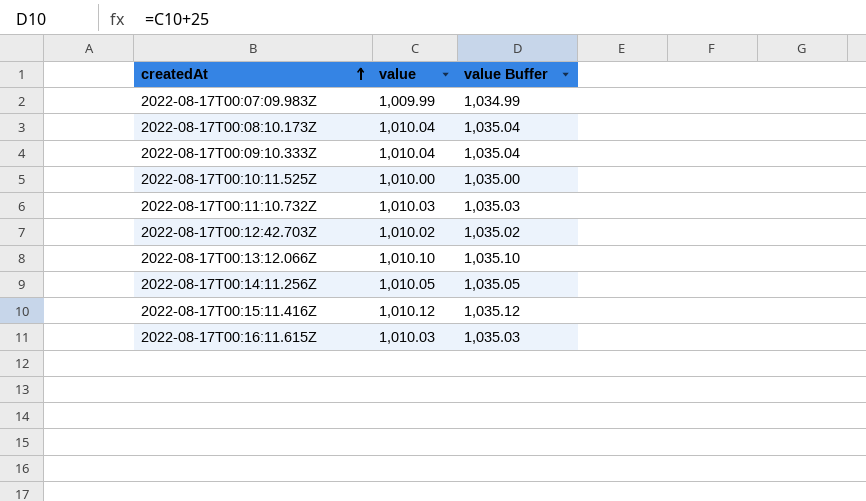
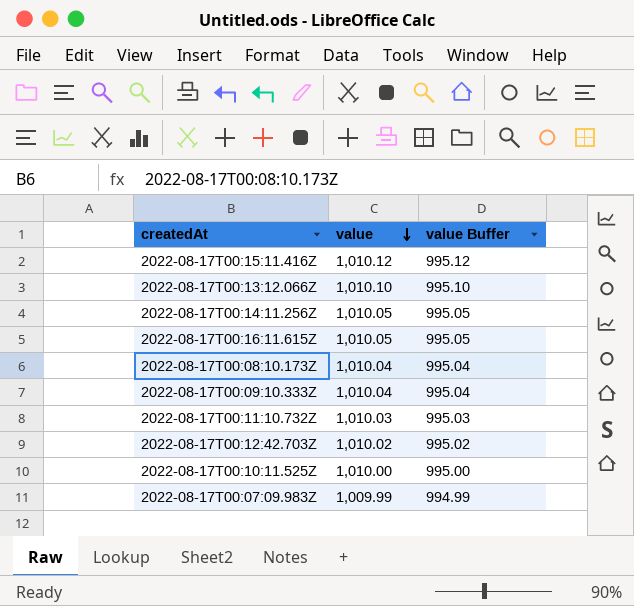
row order: createdAt ascending -> value descending
column value Buffer | formula: [value] + 25 -> [value] - 15
2022-08-17T00:16:11.615Z | value: 1,010.03 -> 1,010.05

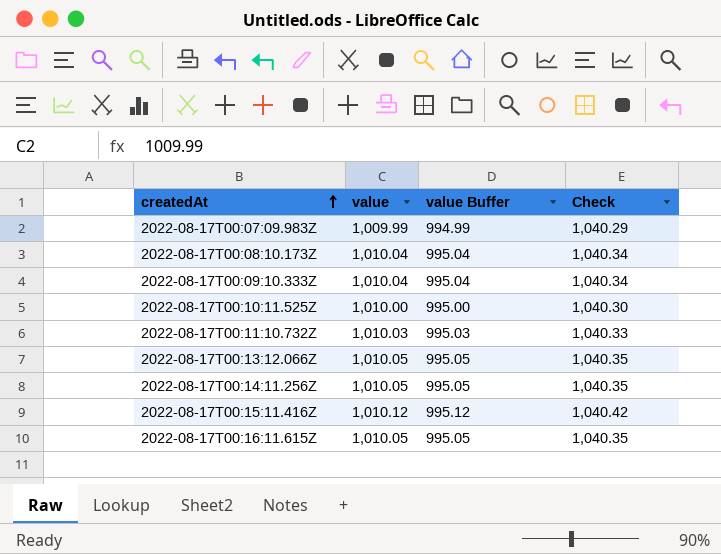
row order: value descending -> createdAt ascending
column Check | formula: none -> [value] * 1.03
row 2022-08-17T00:12:42.703Z: 1,010.02 | 995.02 -> none
2022-08-17T00:13:12.066Z | value: 1,010.10 -> 1,010.05
2022-08-17T00:13:12.066Z | value Buffer: 995.10 -> 995.05

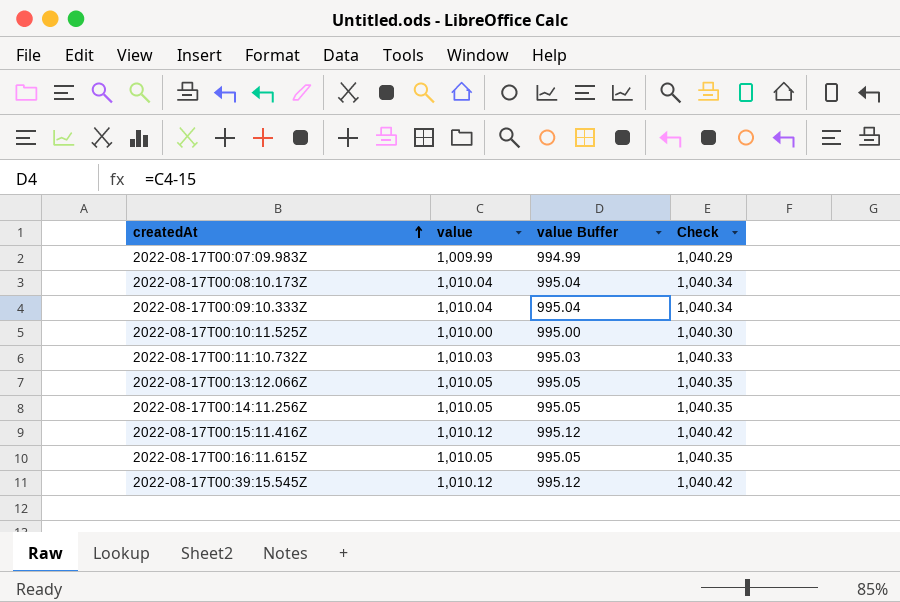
row 2022-08-17T00:39:15.545Z: none -> 1,010.12 | 995.12 | 1,040.42

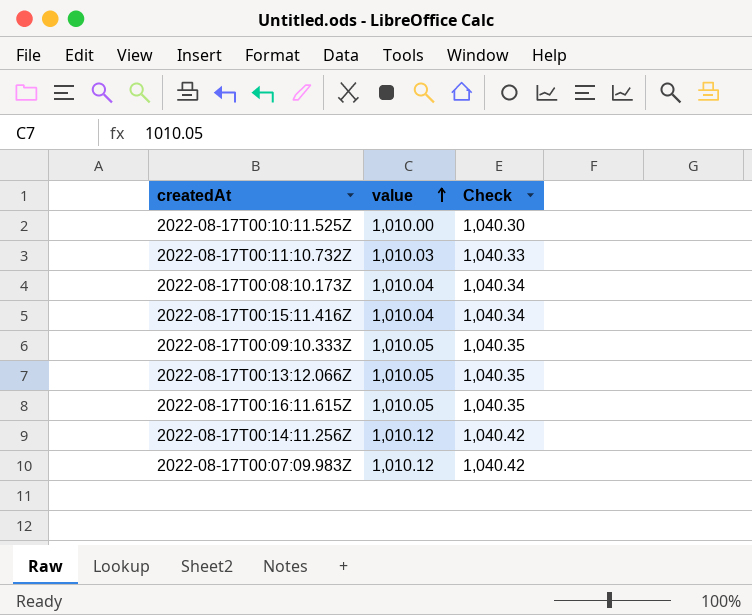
row order: createdAt ascending -> value ascending
column value Buffer | formula: [value] - 15 -> none
row 2022-08-17T00:39:15.545Z: 1,010.12 | 995.12 | 1,040.42 -> none
2022-08-17T00:15:11.416Z | value: 1,010.12 -> 1,010.04
2022-08-17T00:15:11.416Z | Check: 1,040.42 -> 1,040.34
2022-08-17T00:09:10.333Z | value: 1,010.04 -> 1,010.05
2022-08-17T00:09:10.333Z | Check: 1,040.34 -> 1,040.35
2022-08-17T00:14:11.256Z | value: 1,010.05 -> 1,010.12
2022-08-17T00:14:11.256Z | Check: 1,040.35 -> 1,040.42
2022-08-17T00:07:09.983Z | value: 1,009.99 -> 1,010.12
2022-08-17T00:07:09.983Z | Check: 1,040.29 -> 1,040.42

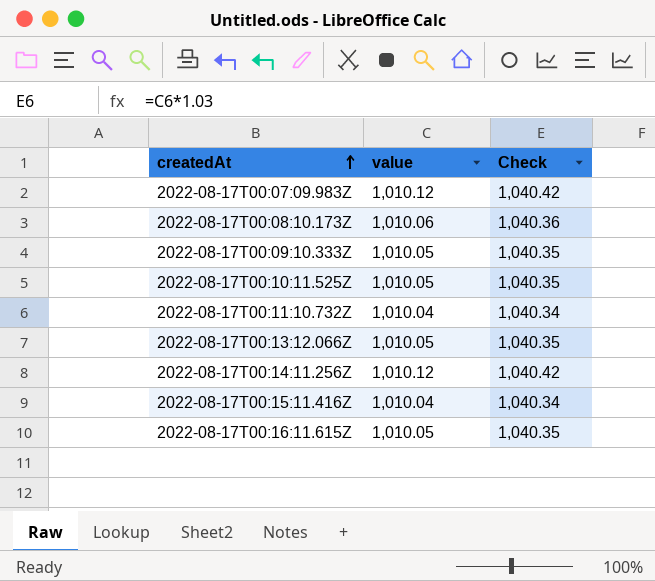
row order: value ascending -> createdAt ascending
2022-08-17T00:08:10.173Z | value: 1,010.04 -> 1,010.06
2022-08-17T00:08:10.173Z | Check: 1,040.34 -> 1,040.36
2022-08-17T00:10:11.525Z | value: 1,010.00 -> 1,010.05
2022-08-17T00:10:11.525Z | Check: 1,040.30 -> 1,040.35
2022-08-17T00:11:10.732Z | value: 1,010.03 -> 1,010.04
2022-08-17T00:11:10.732Z | Check: 1,040.33 -> 1,040.34

